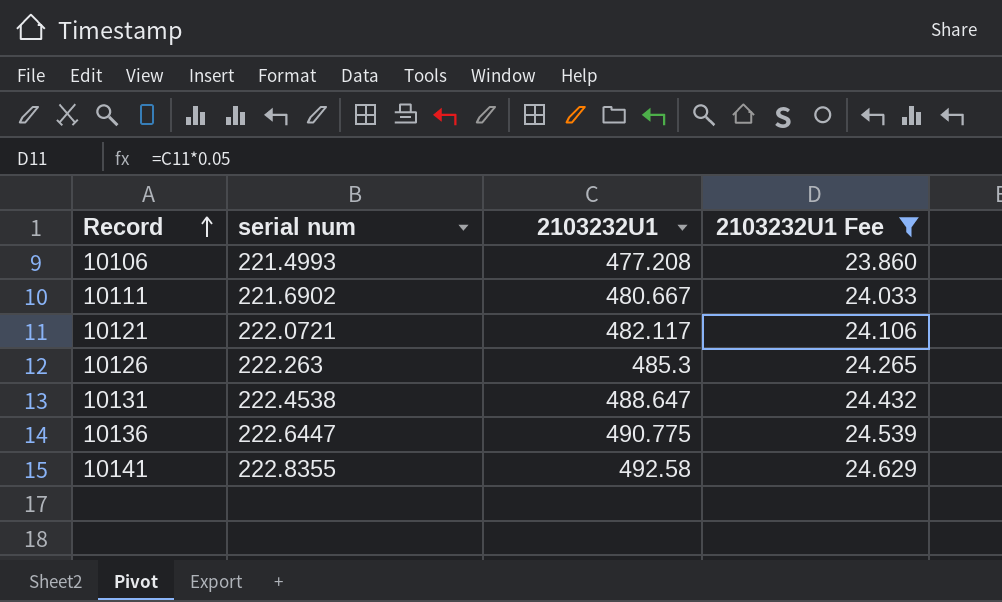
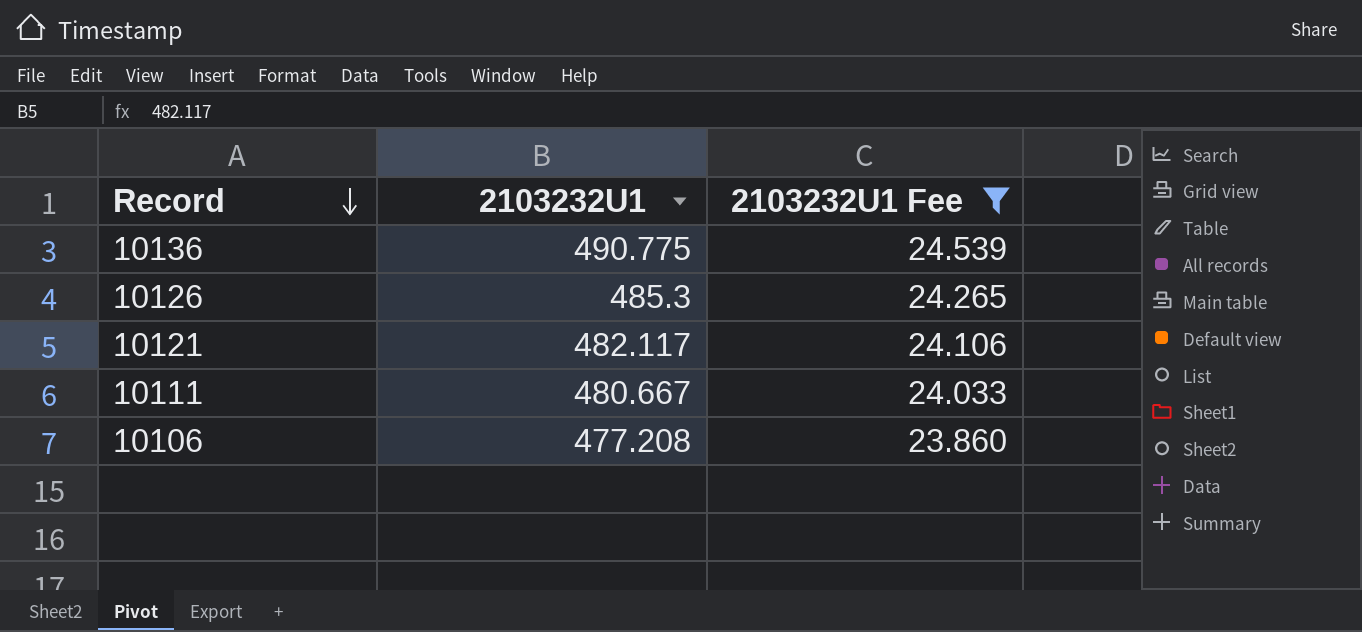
row order: Record ascending -> Record descending
column serial num | position: 2 -> none
row 10131: 222.4538 | 488.647 | 24.432 -> none
row 10141: 222.8355 | 492.58 | 24.629 -> none

